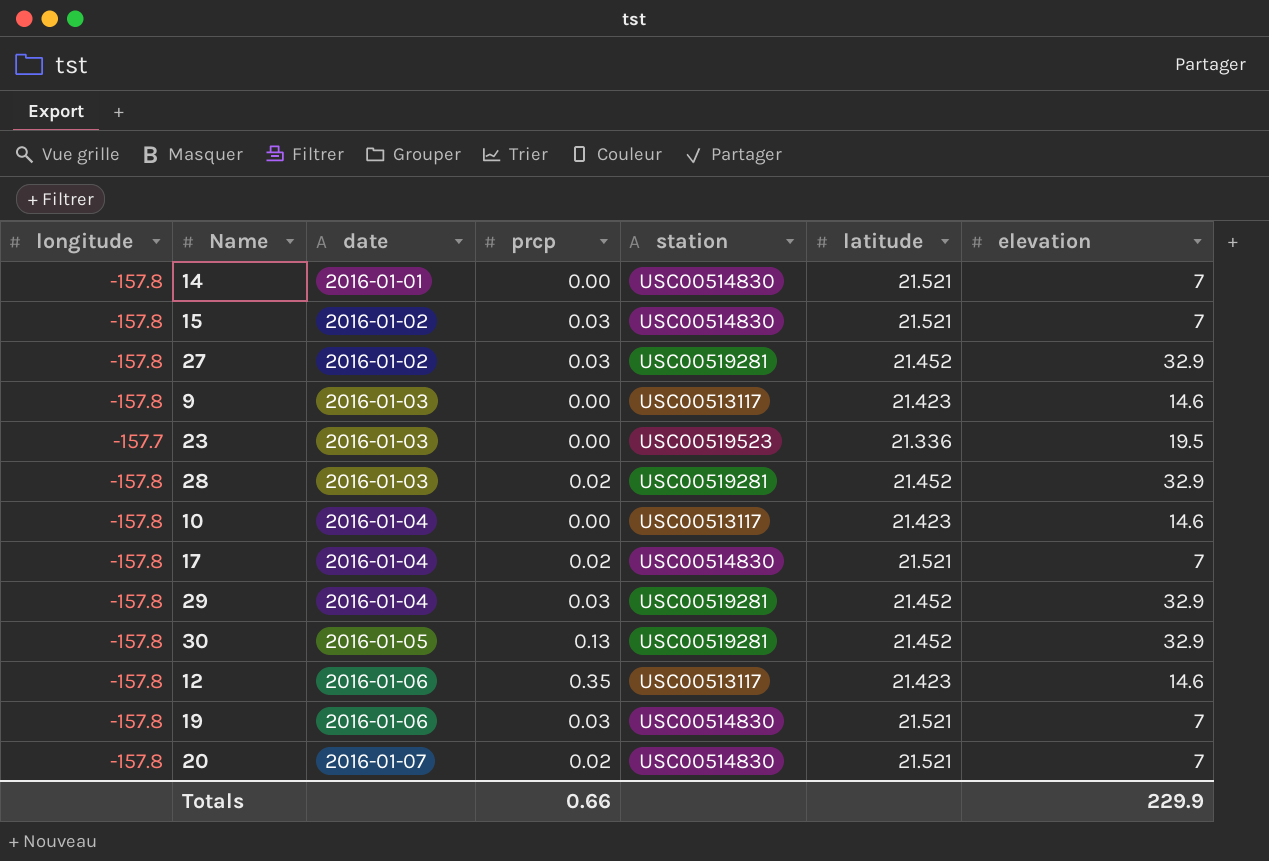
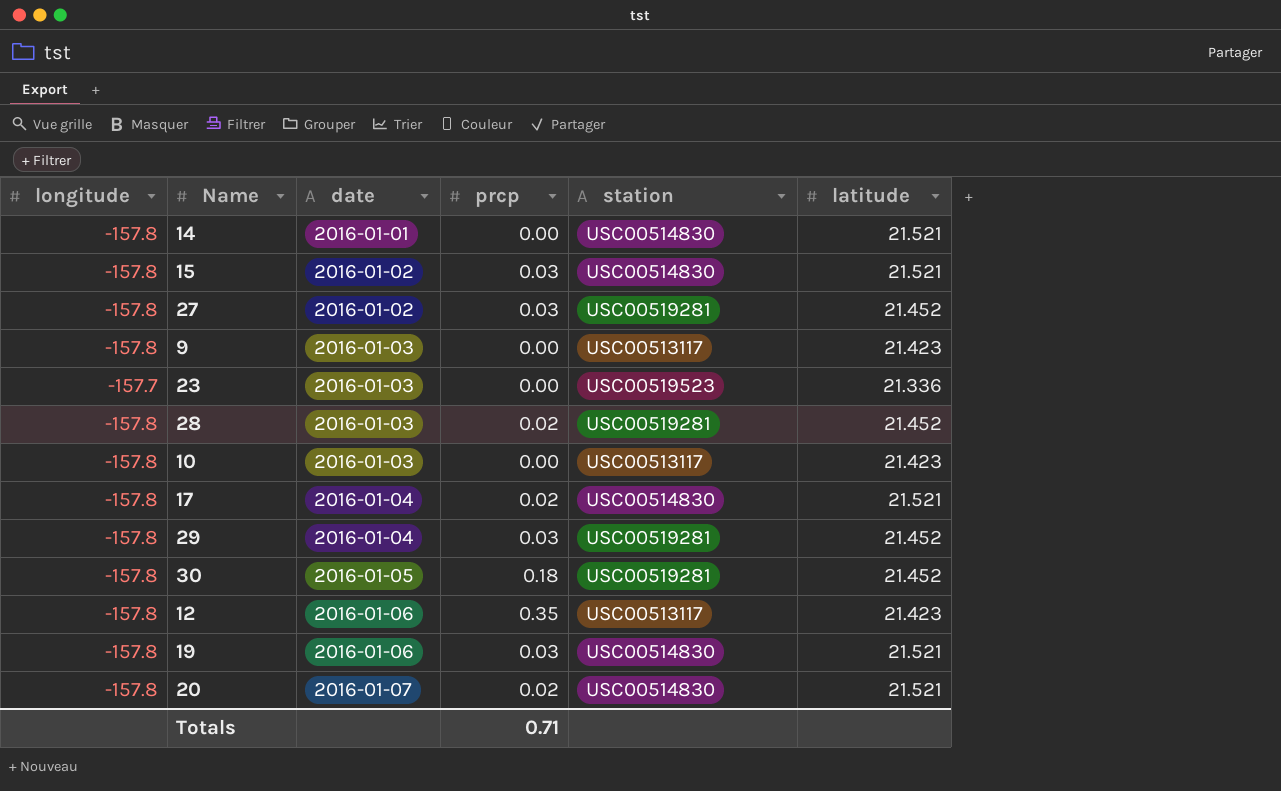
column elevation | position: 7 -> none
10 | date: 2016-01-04 -> 2016-01-03
30 | prcp: 0.13 -> 0.18
Totals | prcp: 0.66 -> 0.71

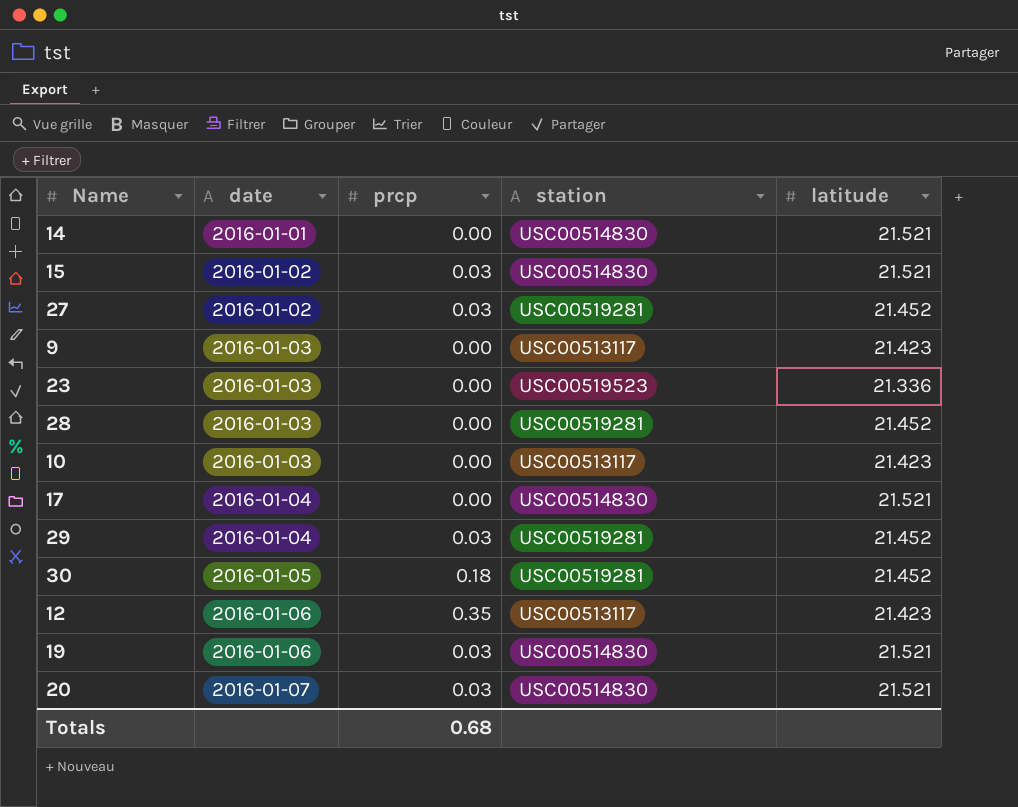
column longitude | position: 1 -> none
28 | prcp: 0.02 -> 0.00
17 | prcp: 0.02 -> 0.00
20 | prcp: 0.02 -> 0.03
Totals | prcp: 0.71 -> 0.68

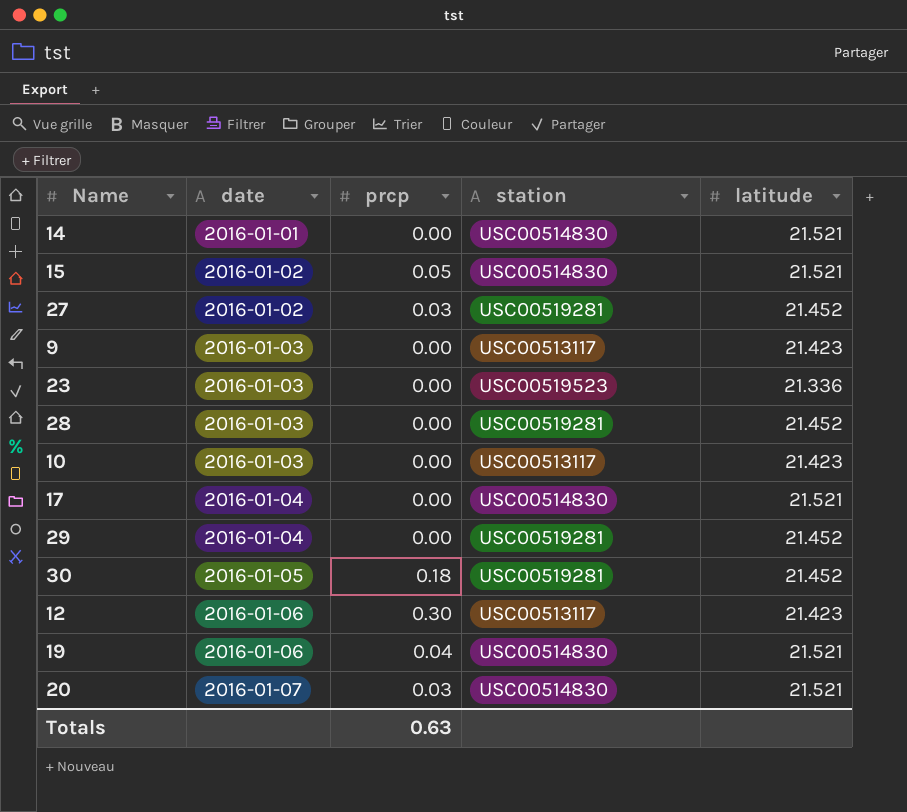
15 | prcp: 0.03 -> 0.05
29 | prcp: 0.03 -> 0.00
12 | prcp: 0.35 -> 0.30
19 | prcp: 0.03 -> 0.04
Totals | prcp: 0.68 -> 0.63

